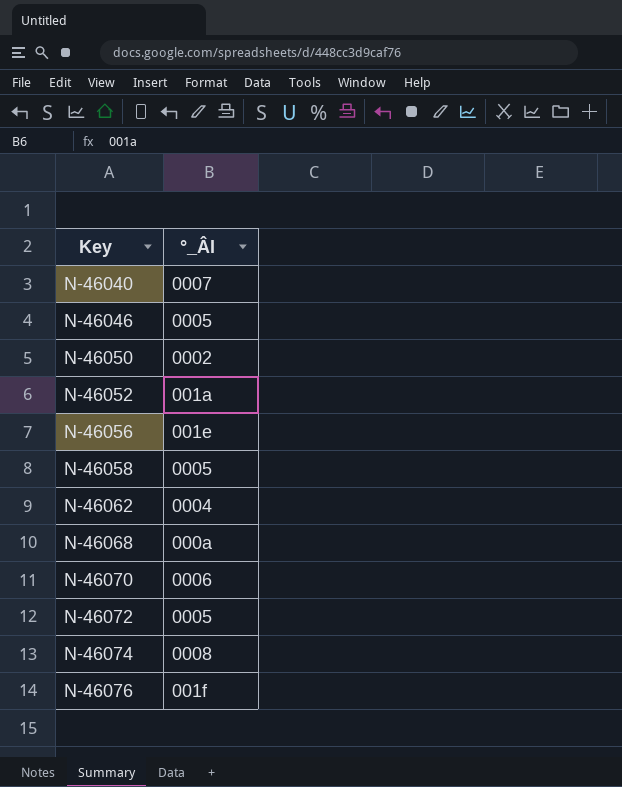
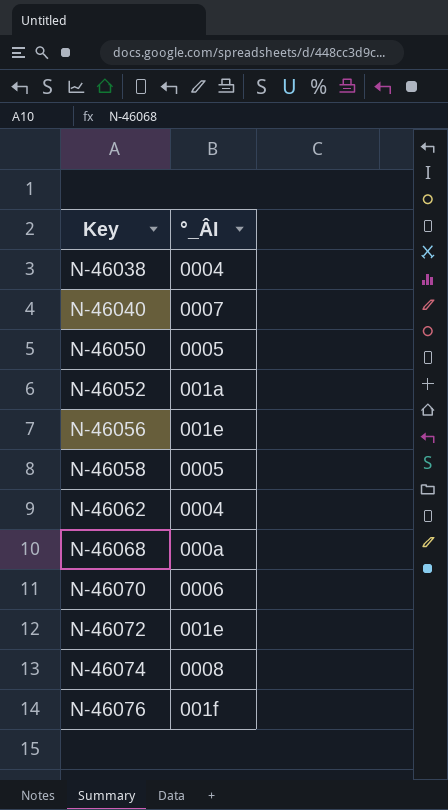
row N-46046: 0005 -> none
row N-46038: none -> 0004
N-46050 | °_ÂI: 0002 -> 0005
N-46072 | °_ÂI: 0005 -> 001e

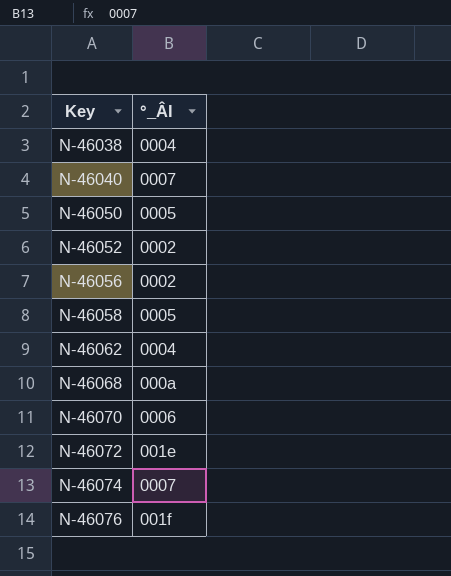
N-46052 | °_ÂI: 001a -> 0002
N-46056 | °_ÂI: 001e -> 0002
N-46074 | °_ÂI: 0008 -> 0007

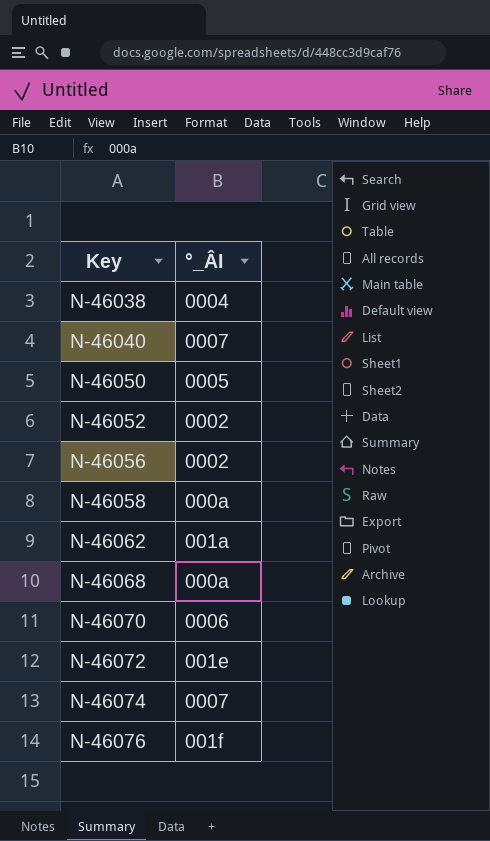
N-46058 | °_ÂI: 0005 -> 000a
N-46062 | °_ÂI: 0004 -> 001a

